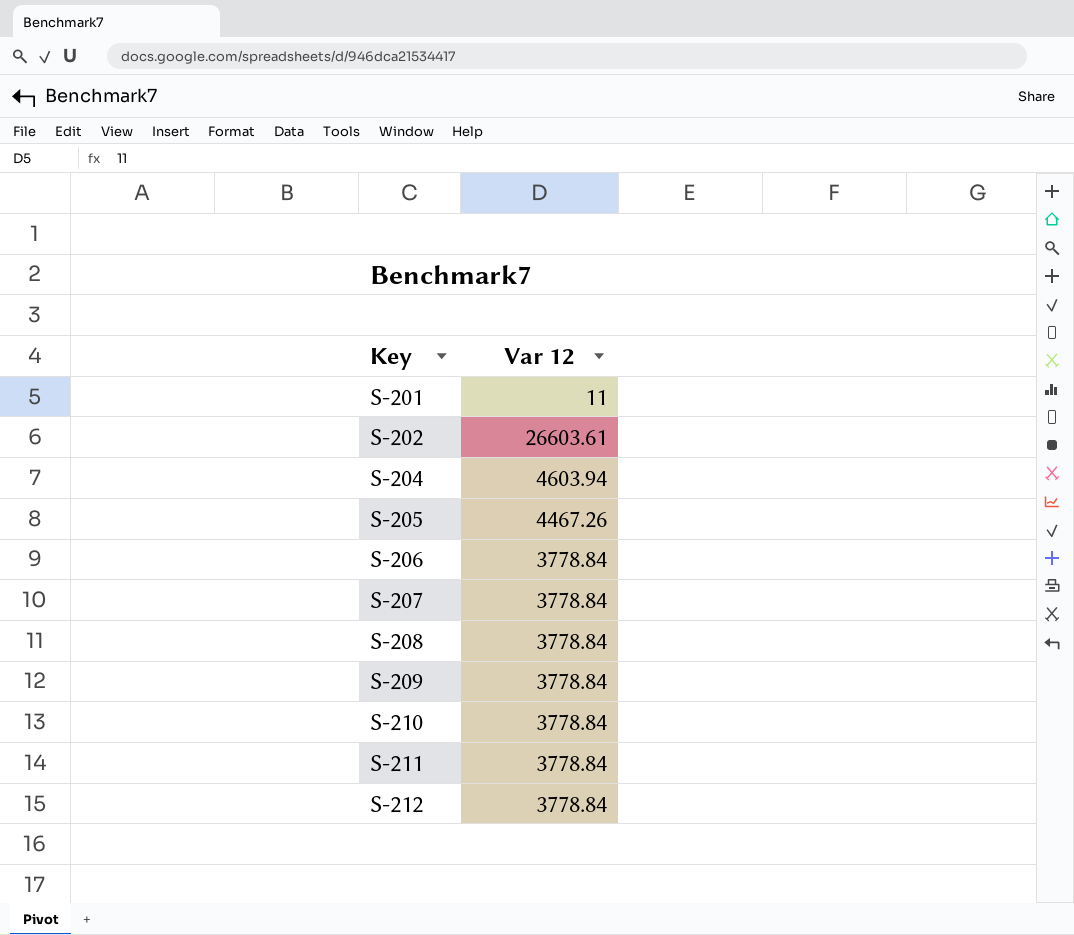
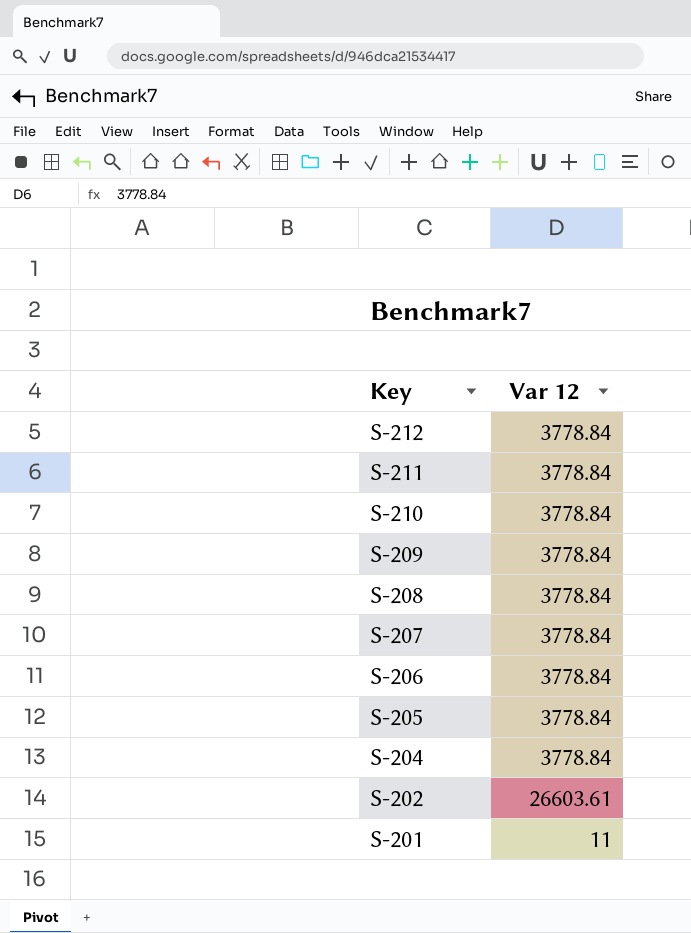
row order: Key ascending -> Key descending
S-205 | Var 12: 4467.26 -> 3778.84
S-204 | Var 12: 4603.94 -> 3778.84

